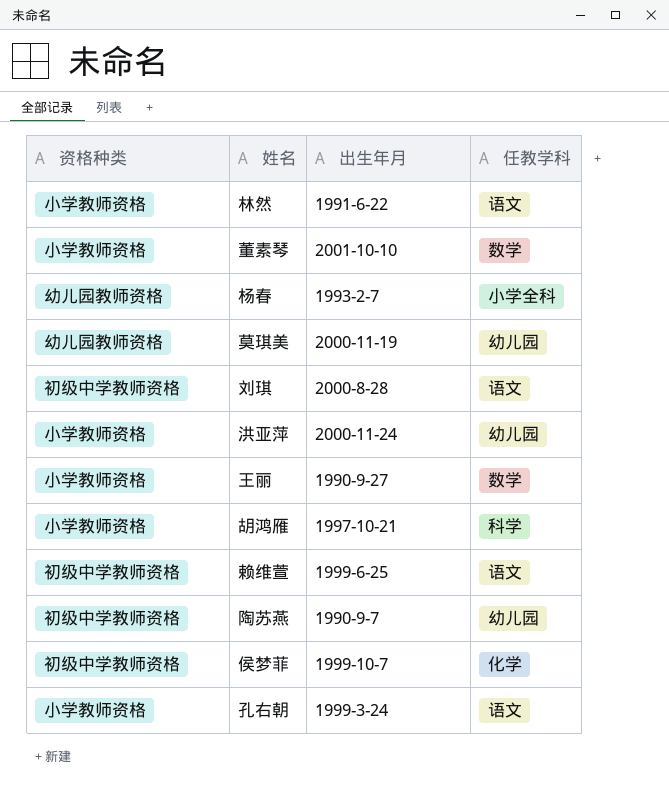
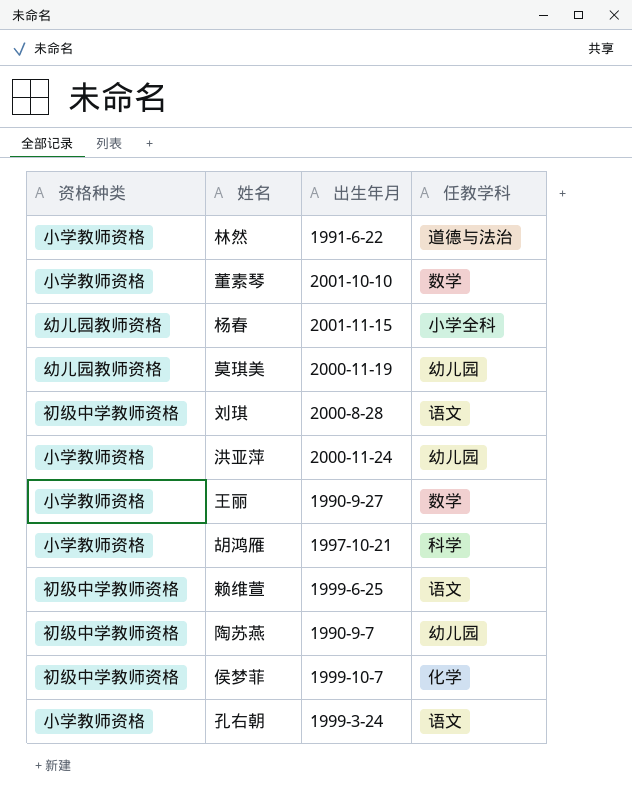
林然 | 任教学科: 语文 -> 道德与法治
杨春 | 出生年月: 1993-2-7 -> 2001-11-15

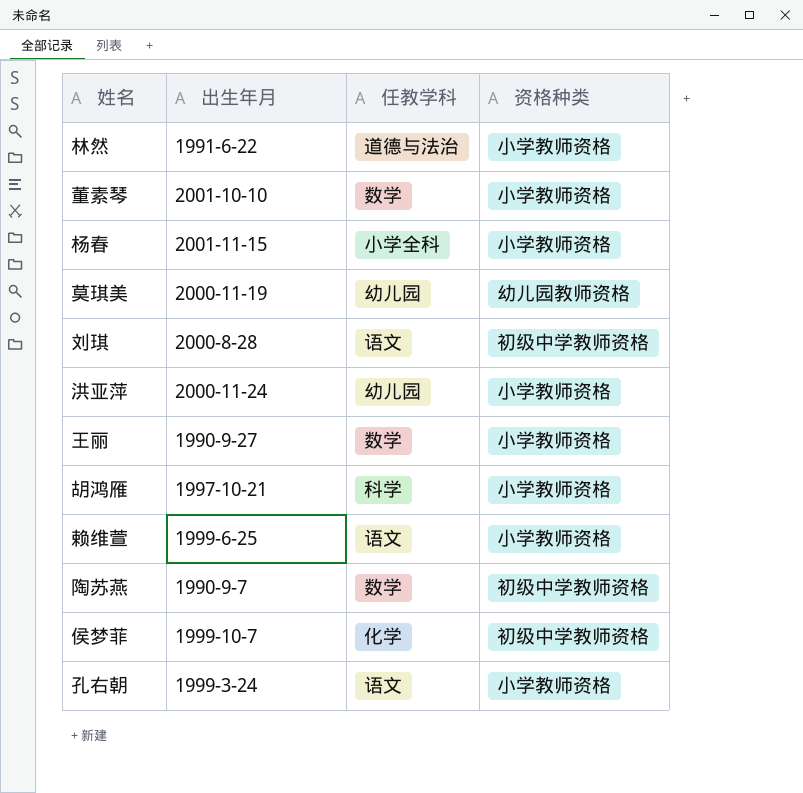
column 资格种类 | position: 1 -> 4
杨春 | 资格种类: 幼儿园教师资格 -> 小学教师资格
赖维萱 | 资格种类: 初级中学教师资格 -> 小学教师资格
陶苏燕 | 任教学科: 幼儿园 -> 数学

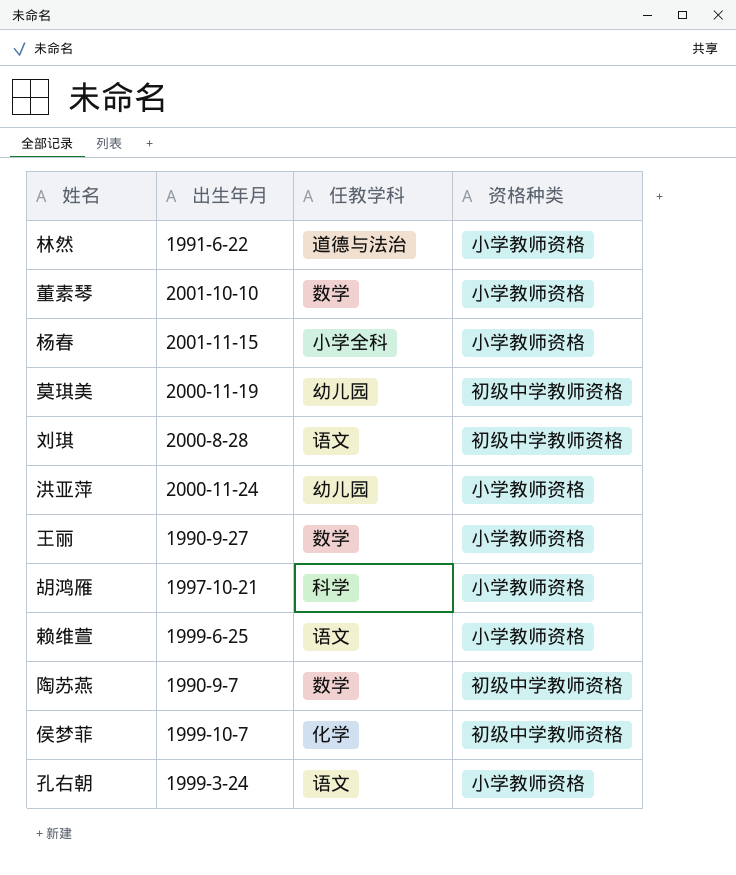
莫琪美 | 资格种类: 幼儿园教师资格 -> 初级中学教师资格

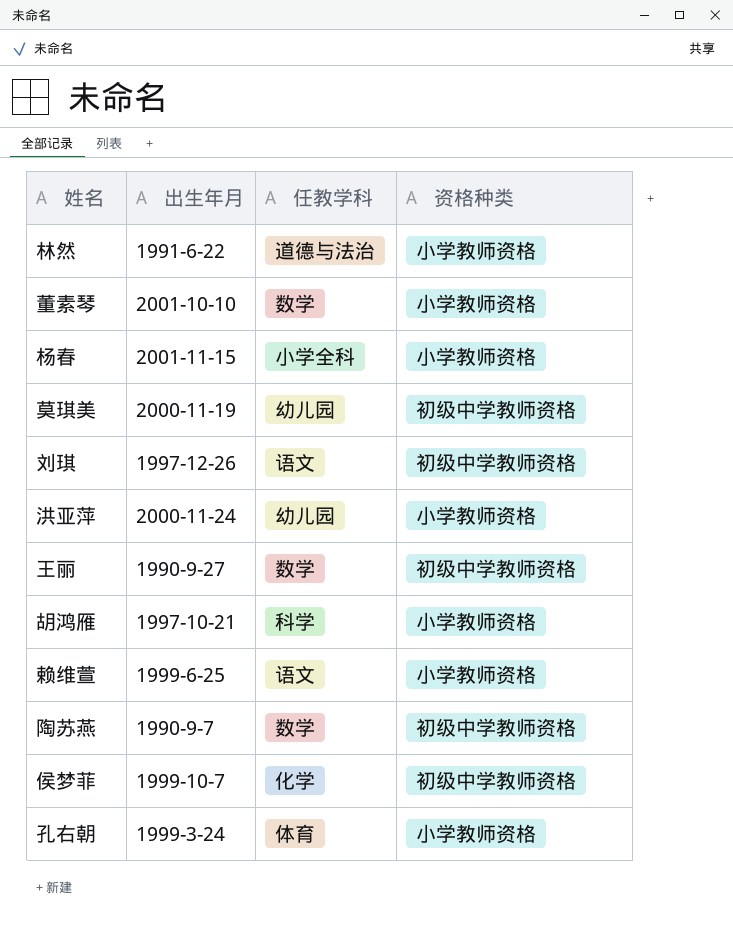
刘琪 | 出生年月: 2000-8-28 -> 1997-12-26
王丽 | 资格种类: 小学教师资格 -> 初级中学教师资格
孔右朝 | 任教学科: 语文 -> 体育

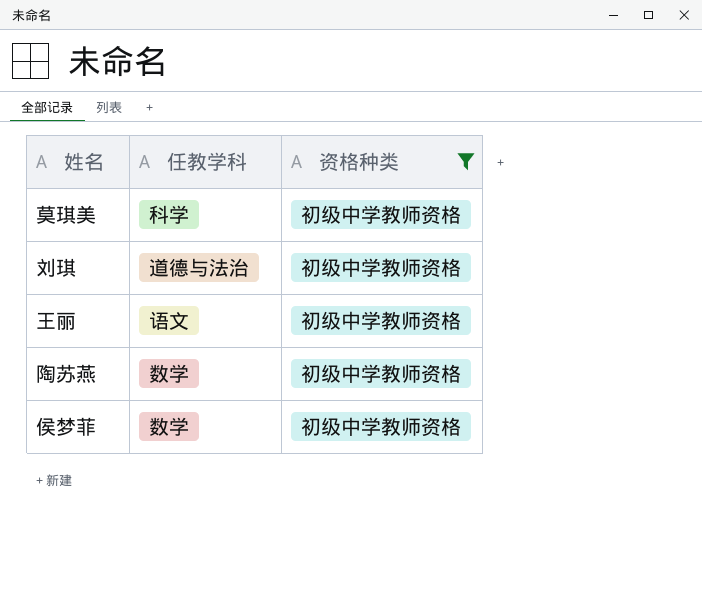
filter: none -> 资格种类 = 初级中学教师资格
column 出生年月 | position: 2 -> none
莫琪美 | 任教学科: 幼儿园 -> 科学
刘琪 | 任教学科: 语文 -> 道德与法治
王丽 | 任教学科: 数学 -> 语文
侯梦菲 | 任教学科: 化学 -> 数学

